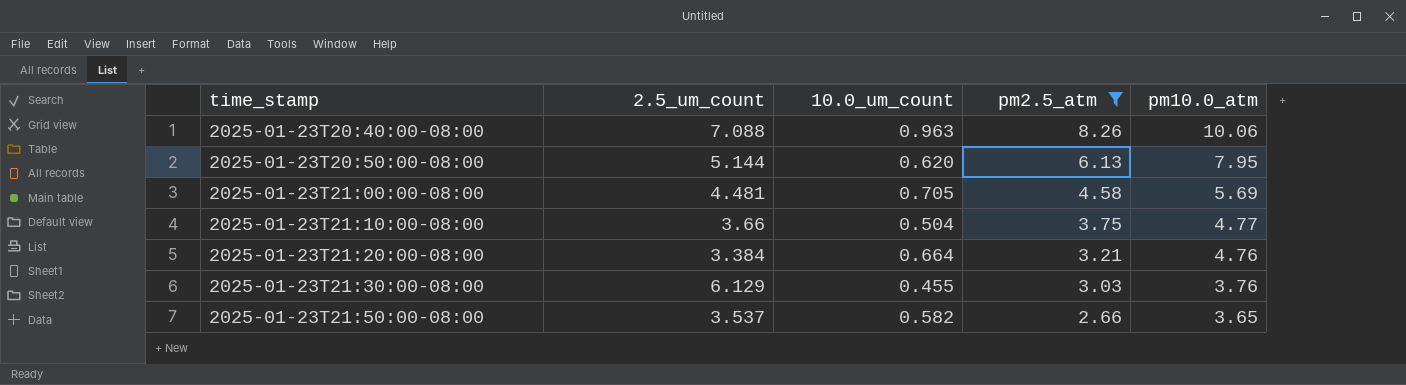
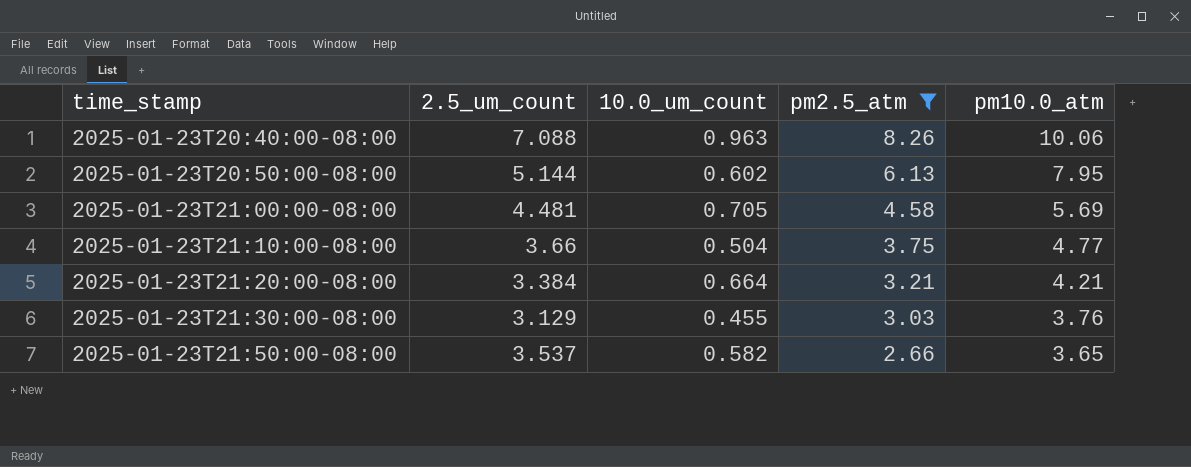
2025-01-23T20:50:00-08:00 | 10.0_um_count: 0.620 -> 0.602
2025-01-23T21:20:00-08:00 | pm10.0_atm: 4.76 -> 4.21
2025-01-23T21:30:00-08:00 | 2.5_um_count: 6.129 -> 3.129

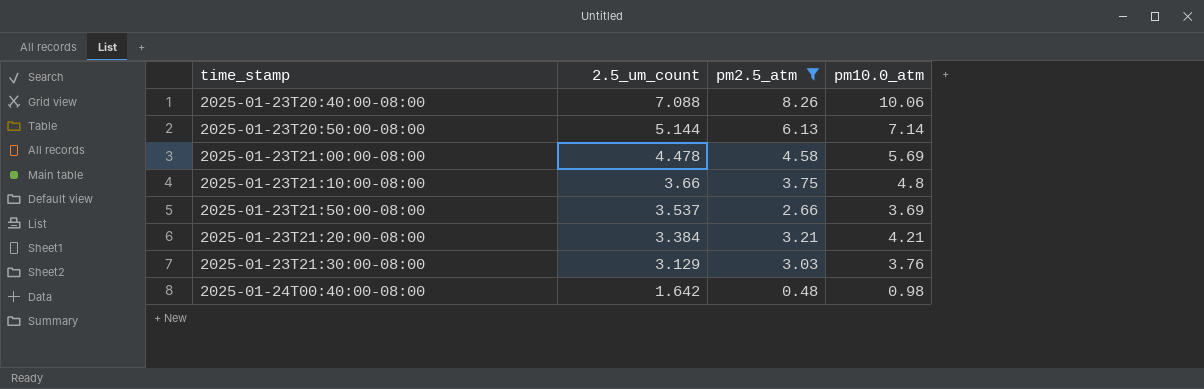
row order: time_stamp ascending -> 2.5_um_count descending
column 10.0_um_count | position: 3 -> none
2025-01-23T20:50:00-08:00 | pm10.0_atm: 7.95 -> 7.14
2025-01-23T21:00:00-08:00 | 2.5_um_count: 4.481 -> 4.478
2025-01-23T21:10:00-08:00 | pm10.0_atm: 4.77 -> 4.8
2025-01-23T21:50:00-08:00 | pm10.0_atm: 3.65 -> 3.69
row 2025-01-24T00:40:00-08:00: none -> 1.642 | 0.48 | 0.98

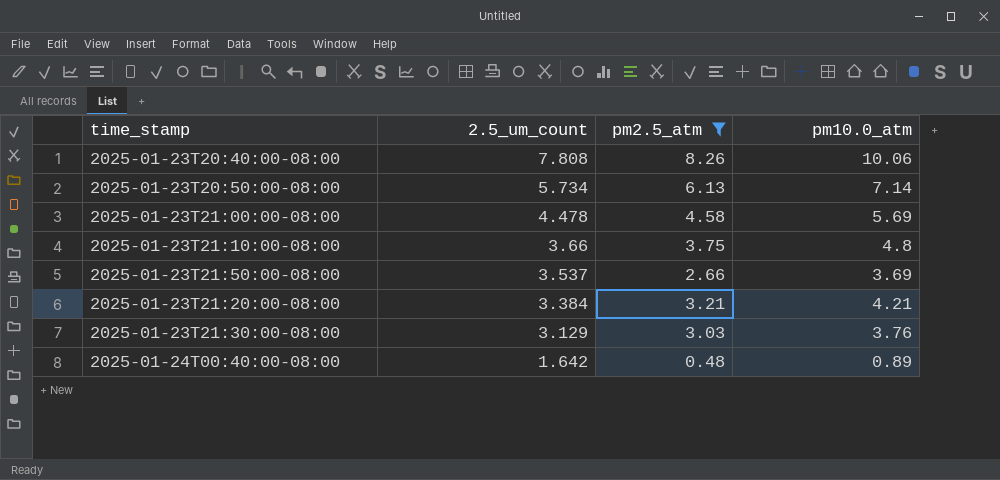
2025-01-23T20:40:00-08:00 | 2.5_um_count: 7.088 -> 7.808
2025-01-23T20:50:00-08:00 | 2.5_um_count: 5.144 -> 5.734
2025-01-24T00:40:00-08:00 | pm10.0_atm: 0.98 -> 0.89

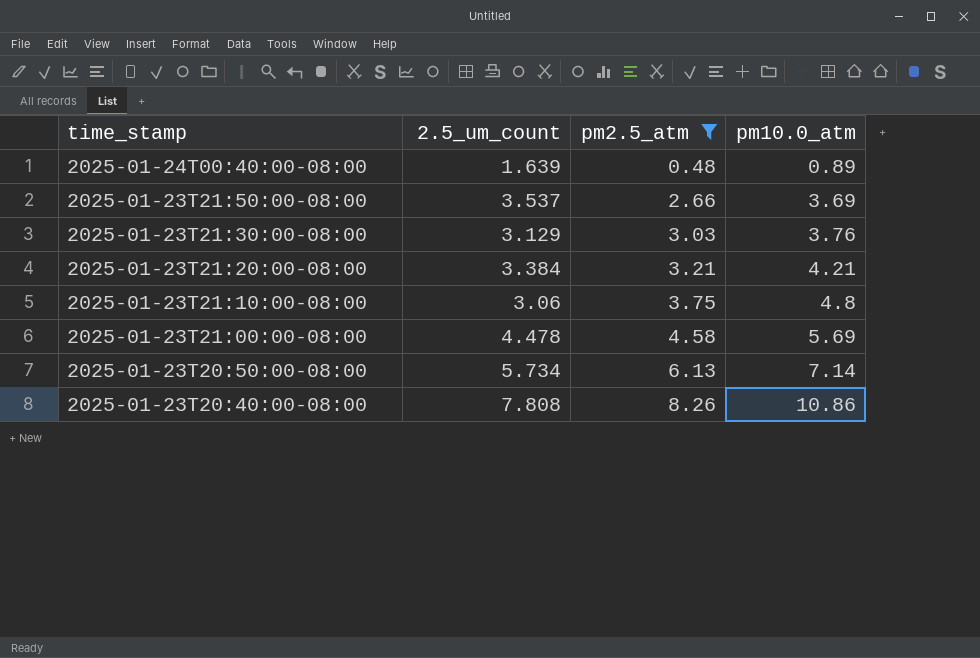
row order: 2.5_um_count descending -> time_stamp descending
2025-01-24T00:40:00-08:00 | 2.5_um_count: 1.642 -> 1.639
2025-01-23T21:10:00-08:00 | 2.5_um_count: 3.66 -> 3.06
2025-01-23T20:40:00-08:00 | pm10.0_atm: 10.06 -> 10.86

